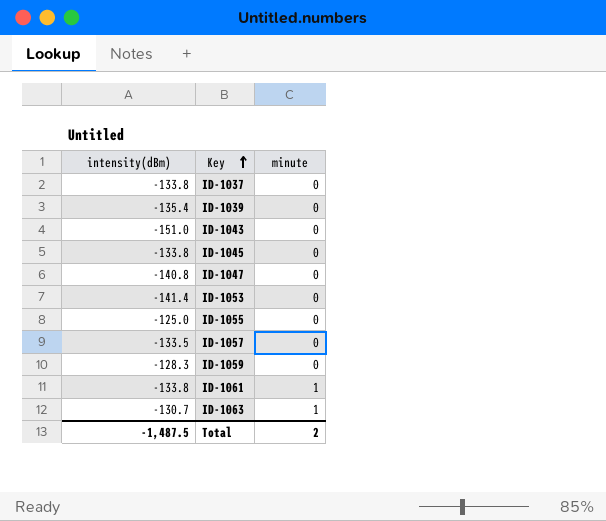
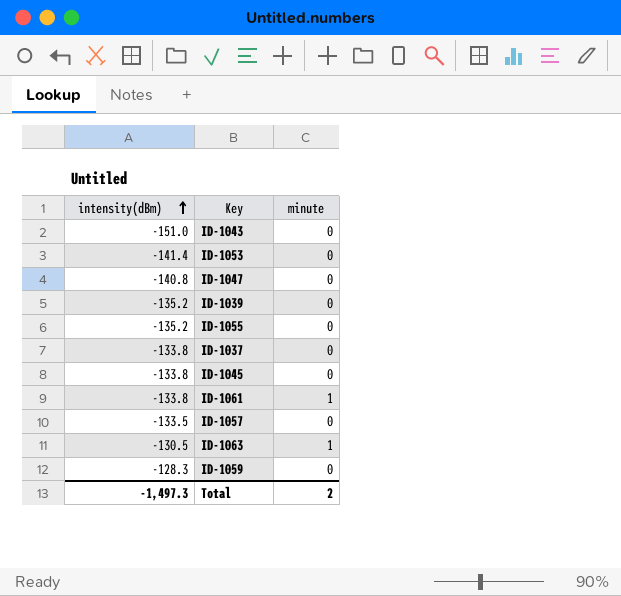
row order: Key ascending -> intensity(dBm) ascending
ID-1039 | intensity(dBm): -135.4 -> -135.2
ID-1055 | intensity(dBm): -125.0 -> -135.2
ID-1063 | intensity(dBm): -130.7 -> -130.5
Total | intensity(dBm): -1,487.5 -> -1,497.3

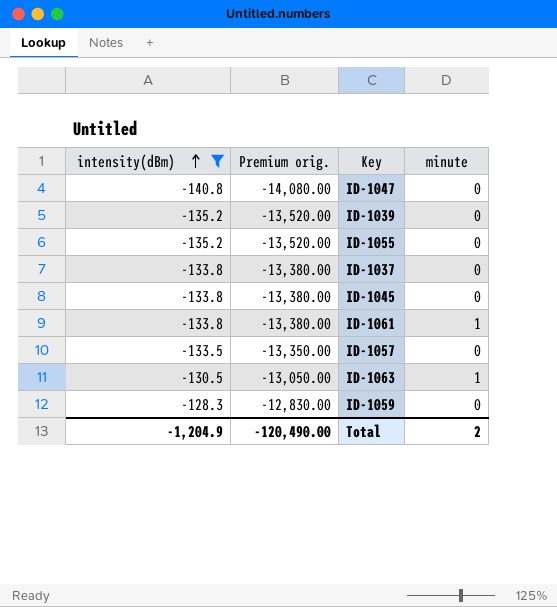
filter: none -> intensity(dBm) >= -140.8
column Premium orig. | formula: none -> [intensity(dBm)] * 100
Total | intensity(dBm): -1,497.3 -> -1,204.9

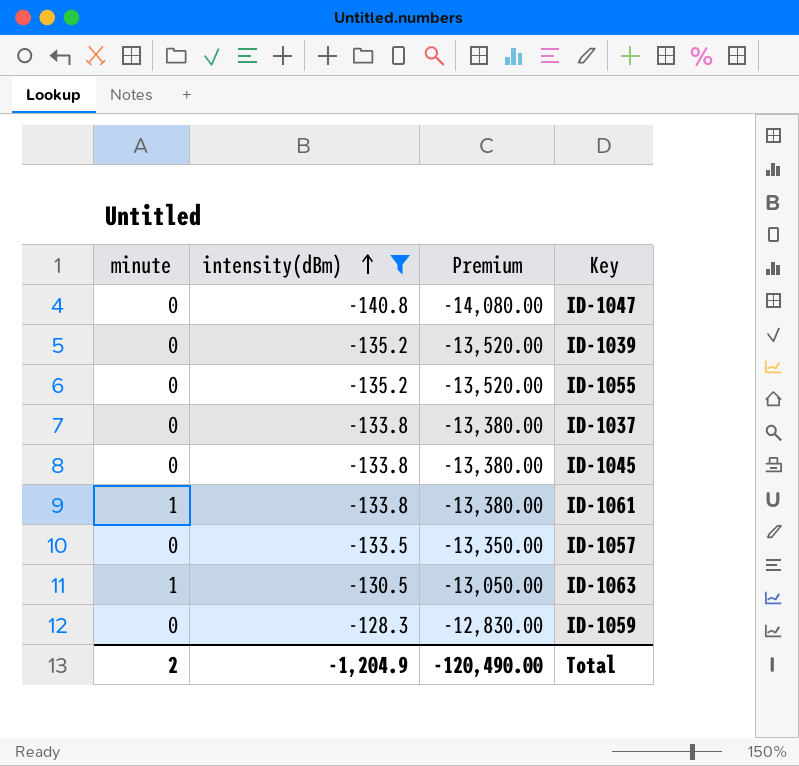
column minute | position: 4 -> 1
column name: Premium orig. -> Premium

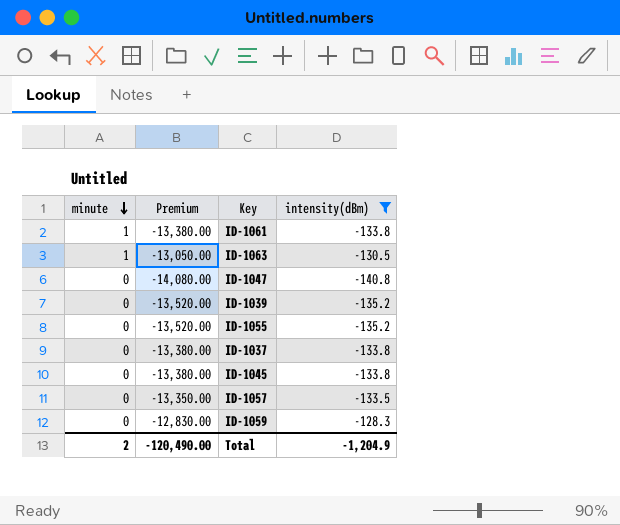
row order: intensity(dBm) ascending -> minute descending
column intensity(dBm) | position: 2 -> 4

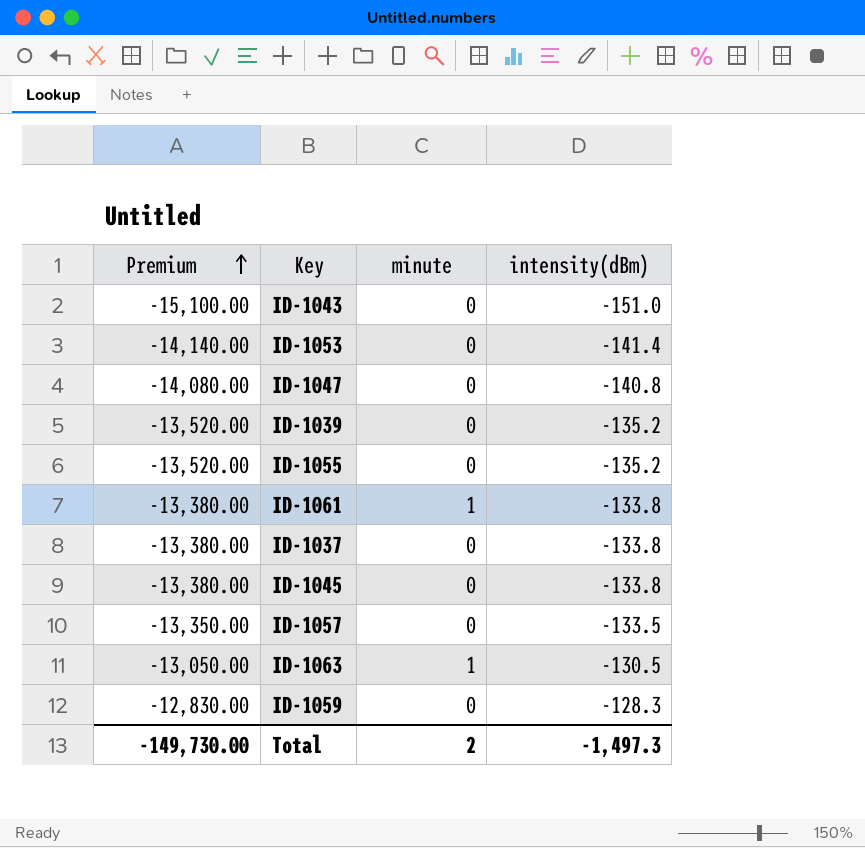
filter: intensity(dBm) >= -140.8 -> none
row order: minute descending -> Premium ascending
column minute | position: 1 -> 3
Total | Premium: -120,490.00 -> -149,730.00
Total | intensity(dBm): -1,204.9 -> -1,497.3

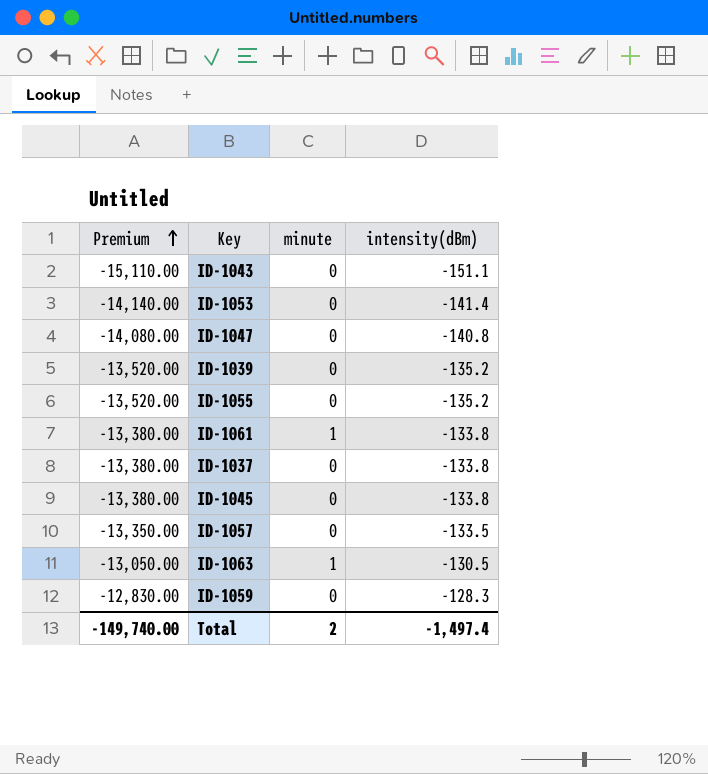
ID-1043 | Premium: -15,100.00 -> -15,110.00
ID-1043 | intensity(dBm): -151.0 -> -151.1
Total | Premium: -149,730.00 -> -149,740.00
Total | intensity(dBm): -1,497.3 -> -1,497.4

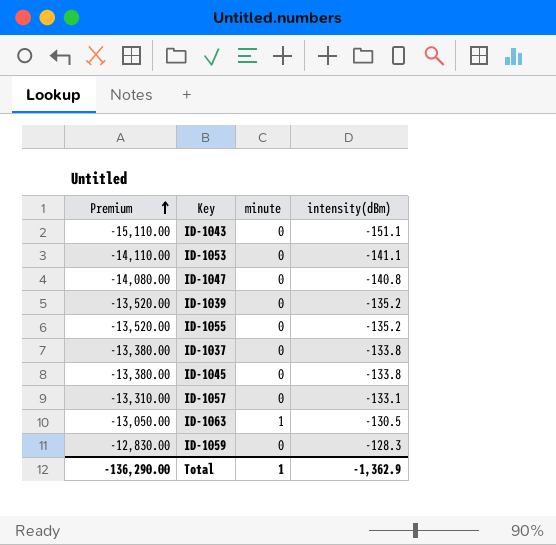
row ID-1061: -13,380.00 | 1 | -133.8 -> none
ID-1053 | Premium: -14,140.00 -> -14,110.00
ID-1053 | intensity(dBm): -141.4 -> -141.1
ID-1057 | Premium: -13,350.00 -> -13,310.00
ID-1057 | intensity(dBm): -133.5 -> -133.1
Total | Premium: -149,740.00 -> -136,290.00
Total | minute: 2 -> 1
Total | intensity(dBm): -1,497.4 -> -1,362.9

